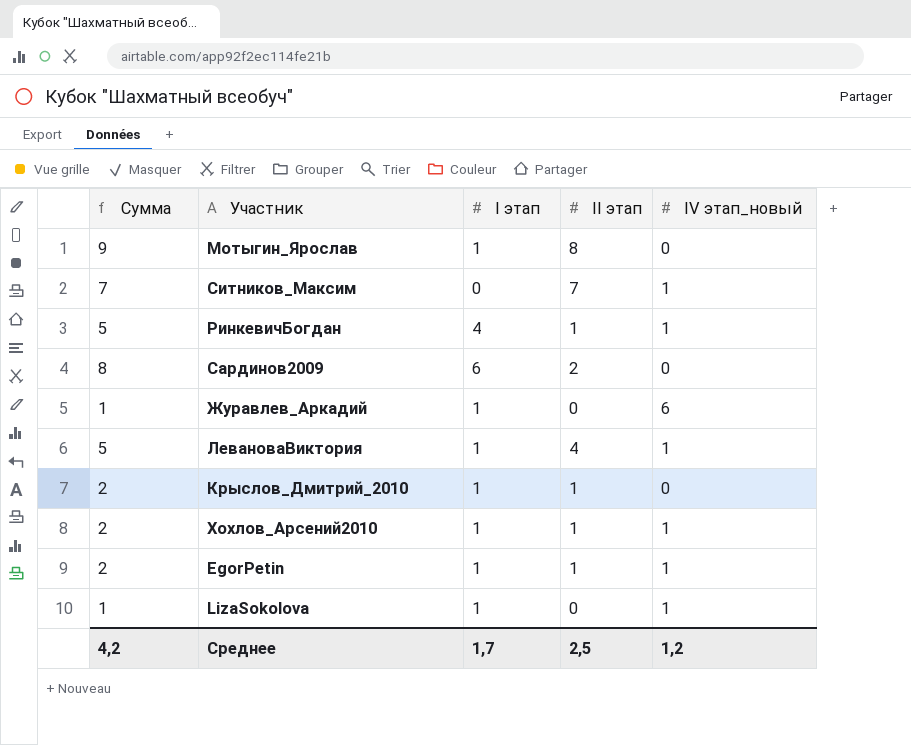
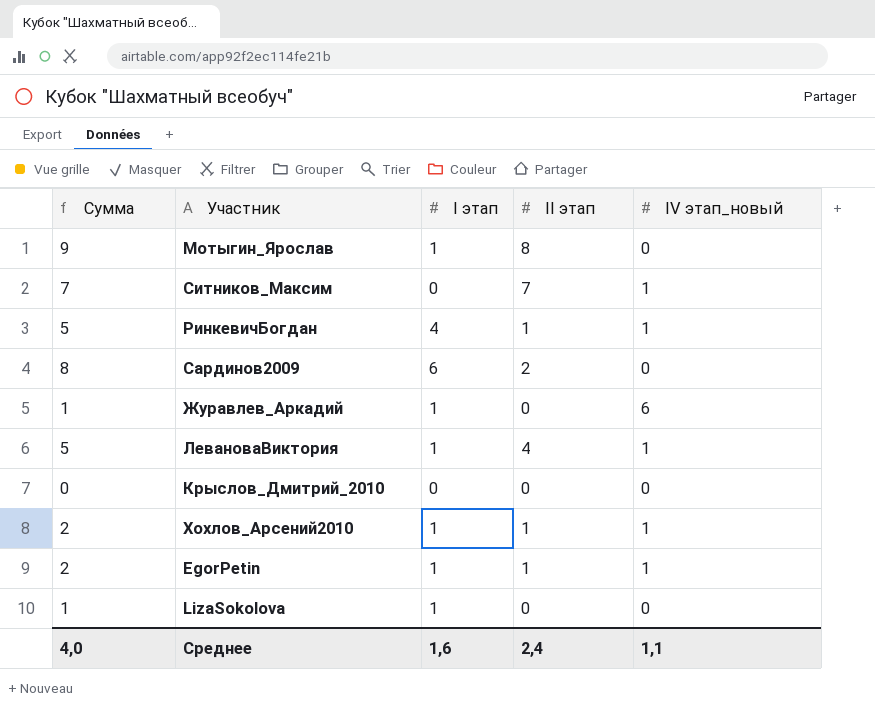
Крыслов_Дмитрий_2010 | Сумма: 2 -> 0
Крыслов_Дмитрий_2010 | I этап: 1 -> 0
Крыслов_Дмитрий_2010 | II этап: 1 -> 0
LizaSokolova | IV этап_новый: 1 -> 0
Среднее | Сумма: 4,2 -> 4,0
Среднее | I этап: 1,7 -> 1,6
Среднее | II этап: 2,5 -> 2,4
Среднее | IV этап_новый: 1,2 -> 1,1

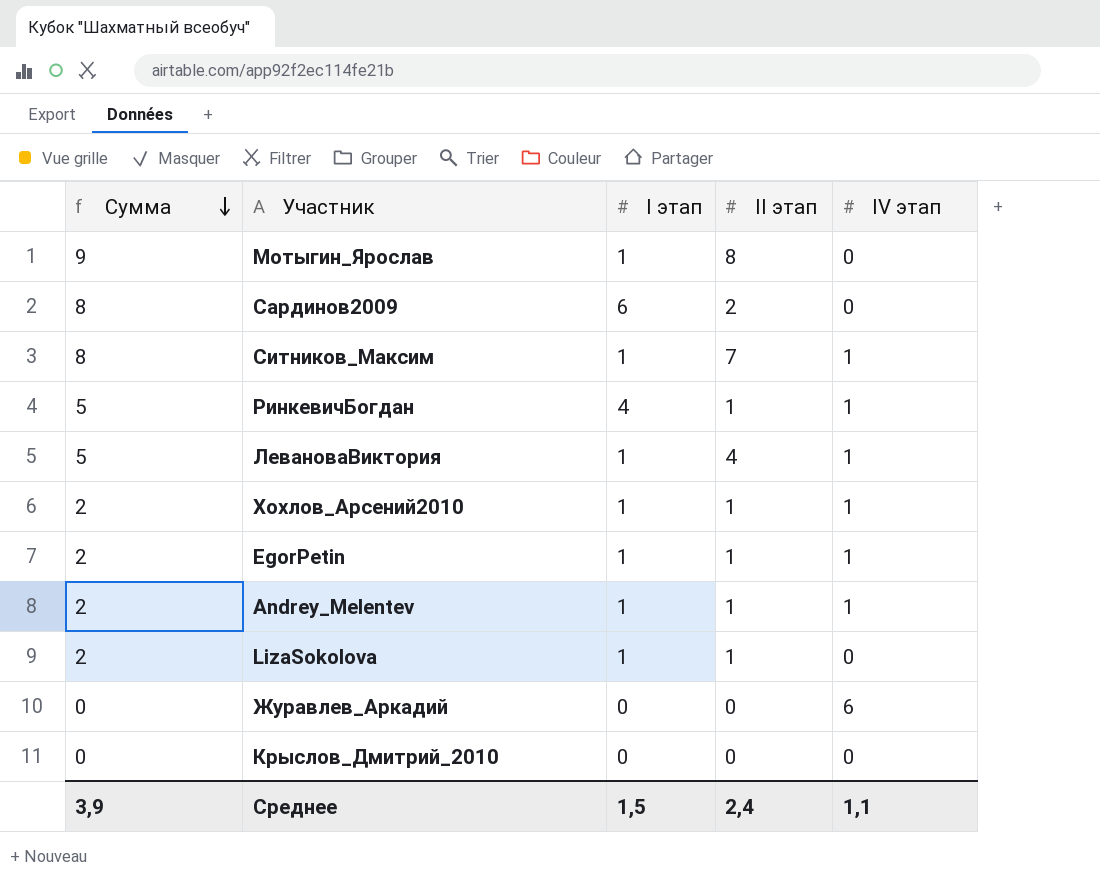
row order: none -> Сумма descending
column name: IV этап_новый -> IV этап
Ситников_Максим | Сумма: 7 -> 8
Ситников_Максим | I этап: 0 -> 1
row Andrey_Melentev: none -> 2 | 1 | 1 | 1
LizaSokolova | Сумма: 1 -> 2
LizaSokolova | II этап: 0 -> 1
Журавлев_Аркадий | Сумма: 1 -> 0
Журавлев_Аркадий | I этап: 1 -> 0
Среднее | Сумма: 4,0 -> 3,9
Среднее | I этап: 1,6 -> 1,5

